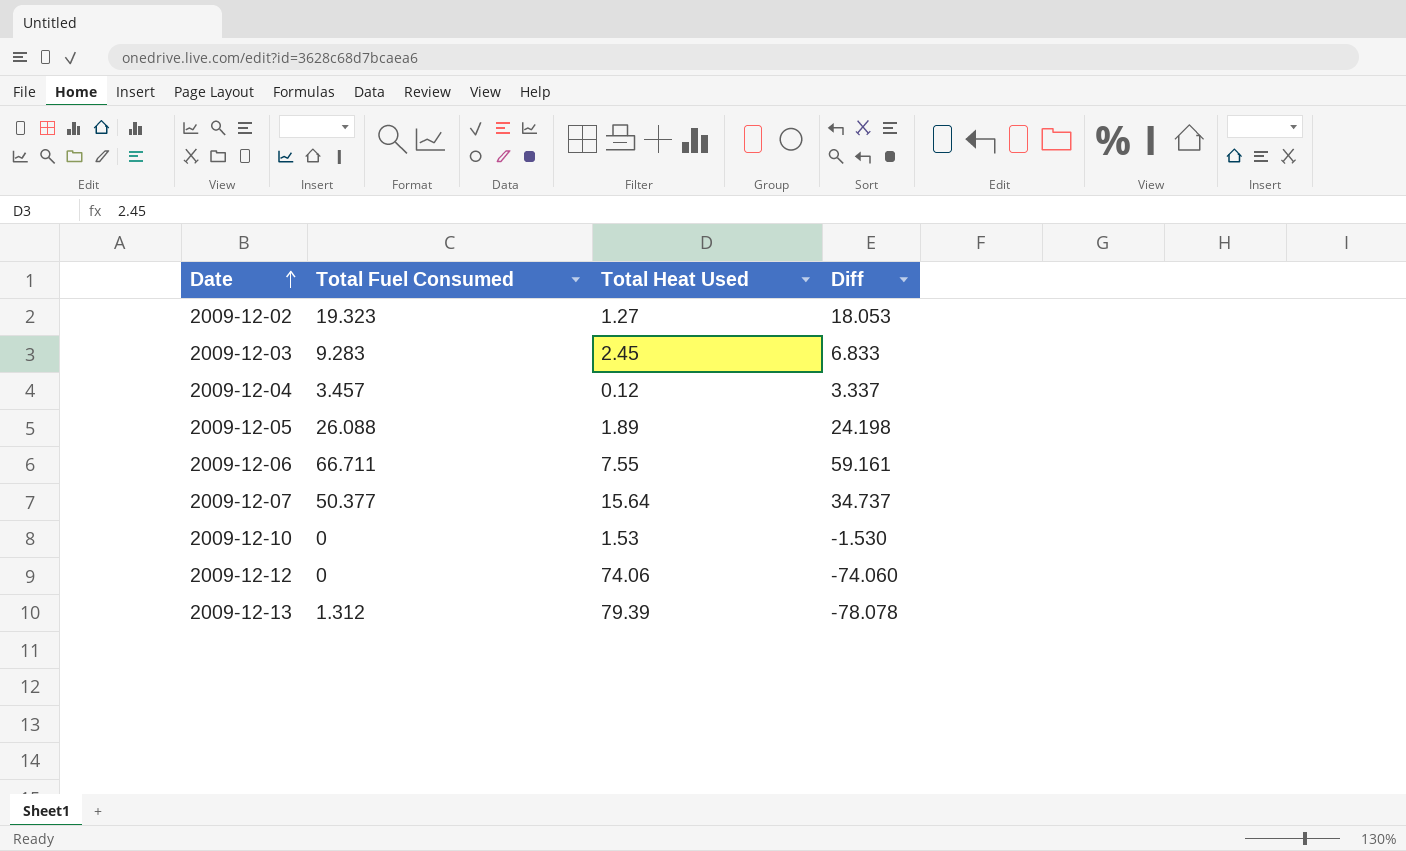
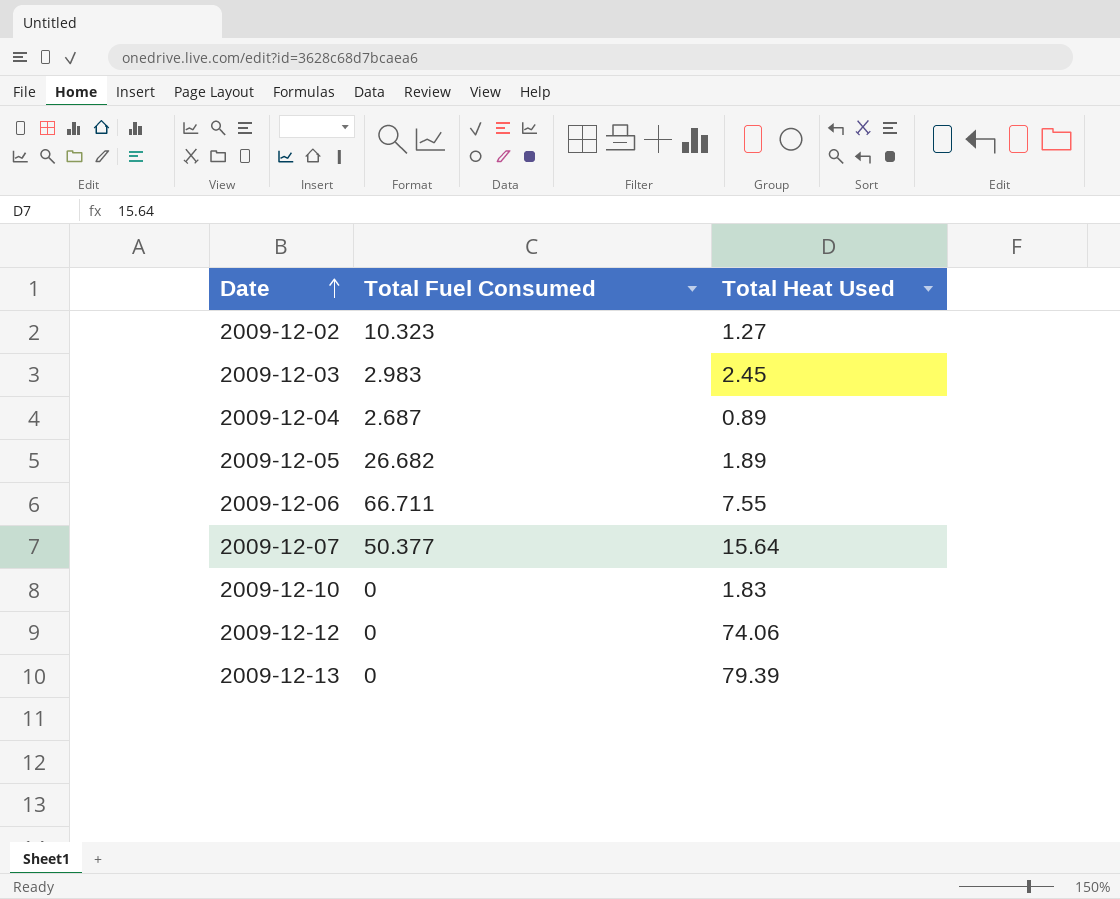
column Diff | formula: [Total Fuel Consumed] - [Total Heat Used] -> none
2009-12-02 | Total Fuel Consumed: 19.323 -> 10.323
2009-12-03 | Total Fuel Consumed: 9.283 -> 2.983
2009-12-04 | Total Fuel Consumed: 3.457 -> 2.687
2009-12-04 | Total Heat Used: 0.12 -> 0.89
2009-12-05 | Total Fuel Consumed: 26.088 -> 26.682
2009-12-10 | Total Heat Used: 1.53 -> 1.83
2009-12-13 | Total Fuel Consumed: 1.312 -> 0

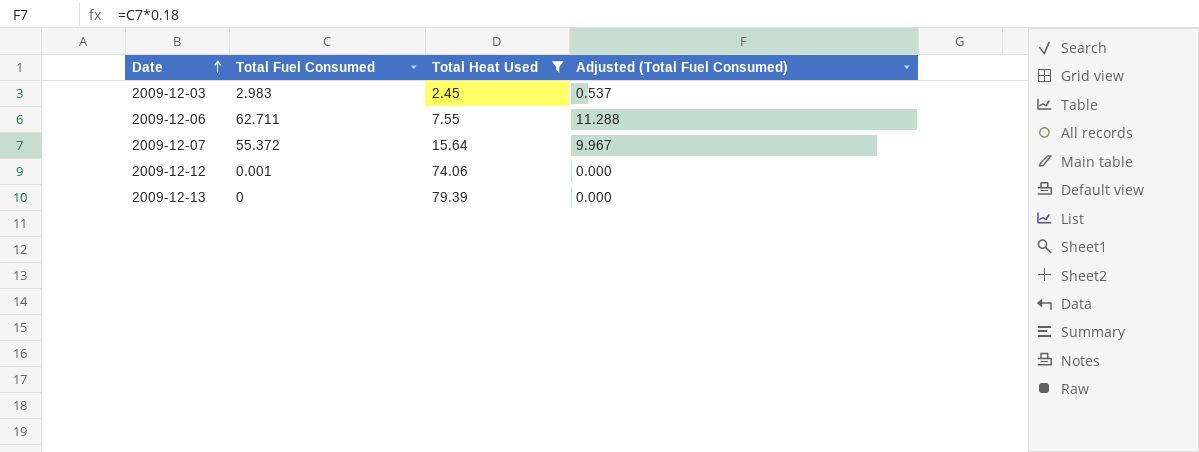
filter: none -> Total Heat Used >= 2.45
column Adjusted (Total Fuel Consumed) | formula: none -> [Total Fuel Consumed] * 0.18
2009-12-06 | Total Fuel Consumed: 66.711 -> 62.711
2009-12-07 | Total Fuel Consumed: 50.377 -> 55.372
2009-12-12 | Total Fuel Consumed: 0 -> 0.001

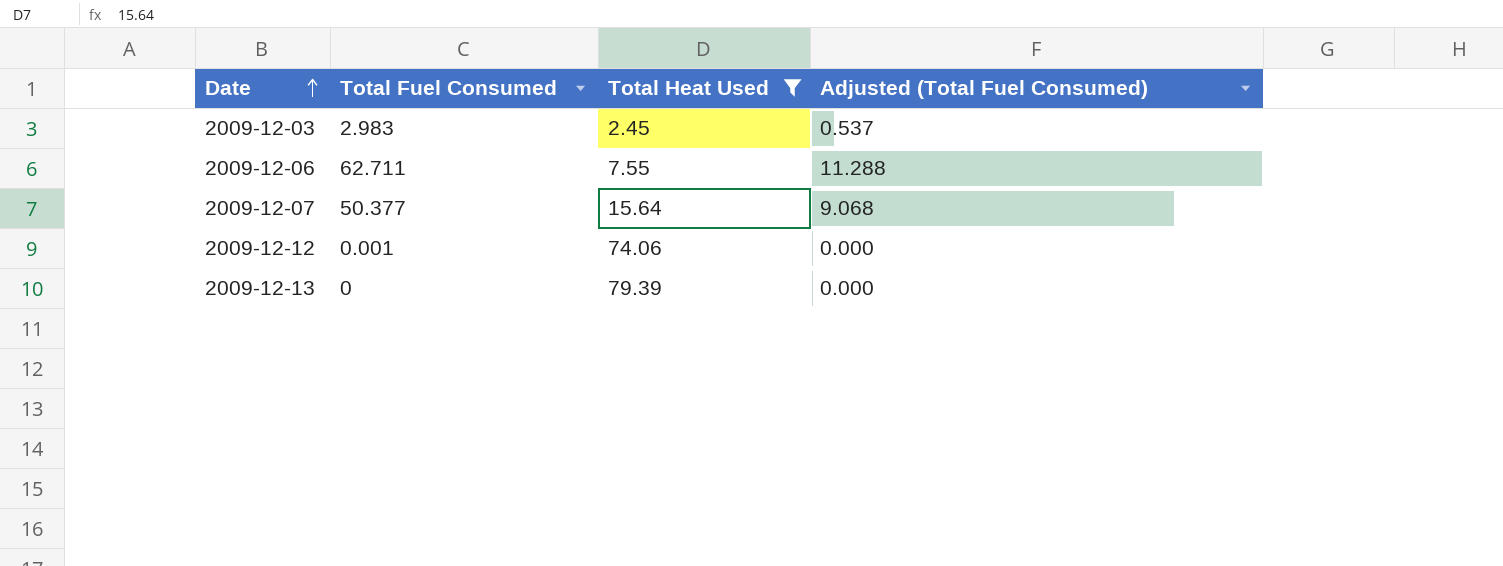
2009-12-07 | Total Fuel Consumed: 55.372 -> 50.377
2009-12-07 | Adjusted (Total Fuel Consumed): 9.967 -> 9.068

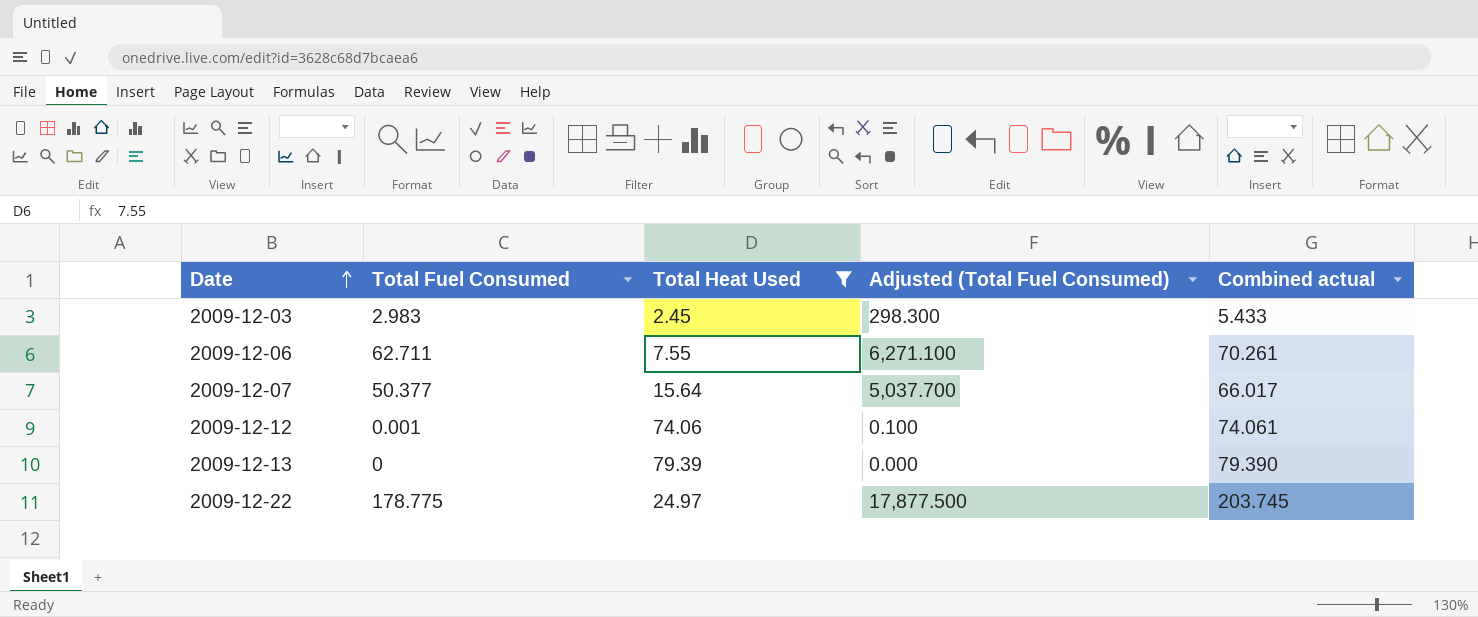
column Adjusted (Total Fuel Consumed) | formula: [Total Fuel Consumed] * 0.18 -> [Total Fuel Consumed] * 100
column Combined actual | formula: none -> [Total Fuel Consumed] + [Total Heat Used]
row 2009-12-22: none -> 178.775 | 24.97 | 17,877.500 | 203.745

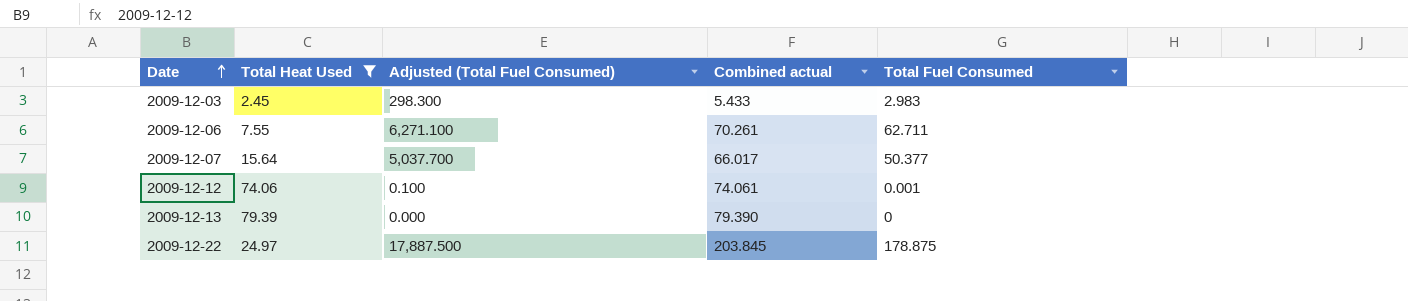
column Total Fuel Consumed | position: 2 -> 5
2009-12-22 | Adjusted (Total Fuel Consumed): 17,877.500 -> 17,887.500
2009-12-22 | Combined actual: 203.745 -> 203.845
2009-12-22 | Total Fuel Consumed: 178.775 -> 178.875

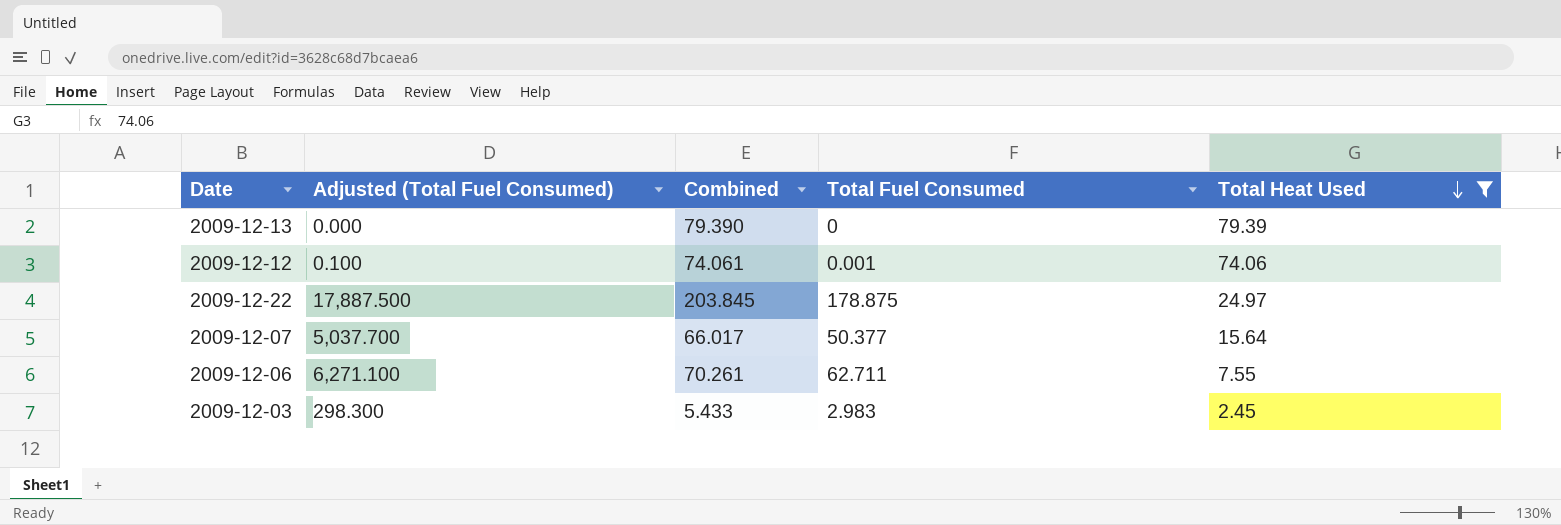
row order: Date ascending -> Total Heat Used descending
column name: Combined actual -> Combined
column Total Heat Used | position: 2 -> 5

